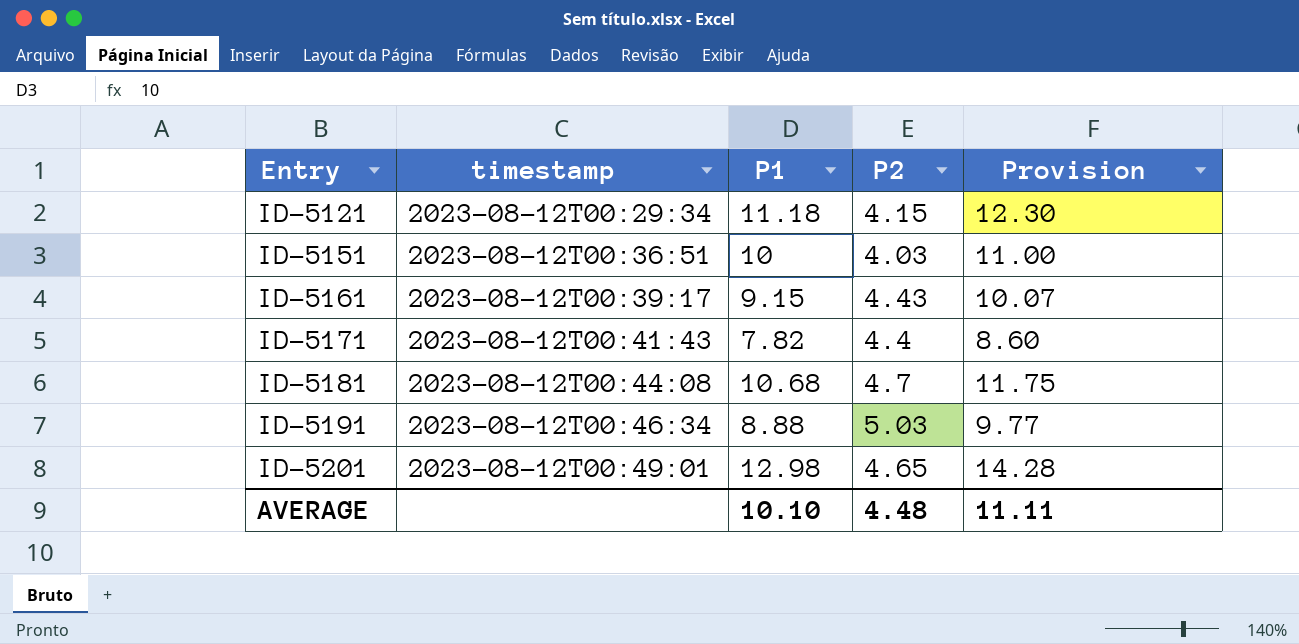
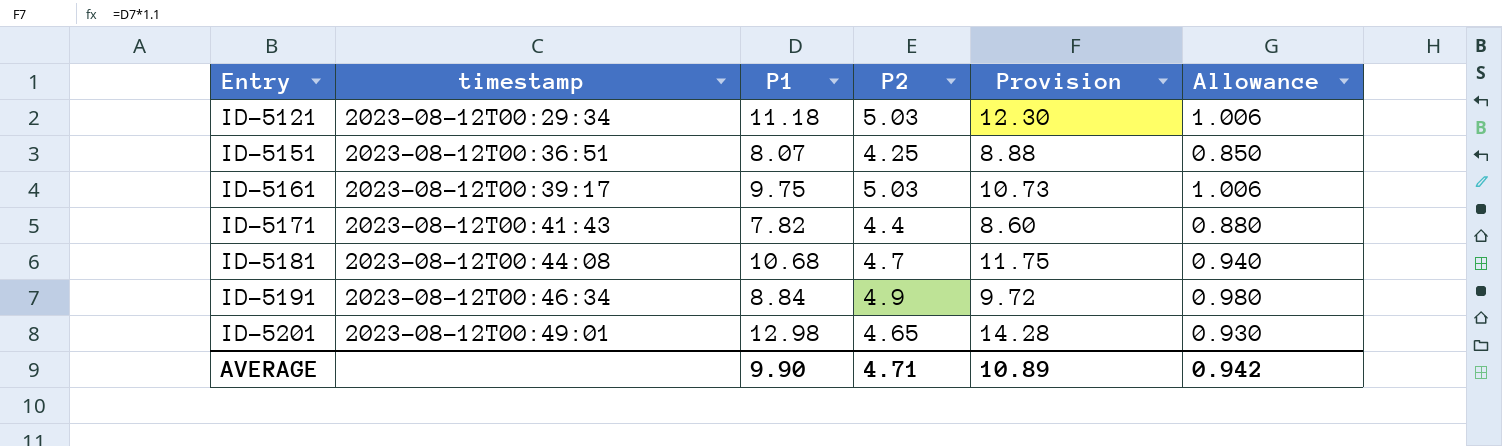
column Allowance | formula: none -> [P2] * 0.2
ID-5121 | P2: 4.15 -> 5.03
ID-5151 | P1: 10 -> 8.07
ID-5151 | P2: 4.03 -> 4.25
ID-5151 | Provision: 11.00 -> 8.88
ID-5161 | P1: 9.15 -> 9.75
ID-5161 | P2: 4.43 -> 5.03
ID-5161 | Provision: 10.07 -> 10.73
ID-5191 | P1: 8.88 -> 8.84
ID-5191 | P2: 5.03 -> 4.9
ID-5191 | Provision: 9.77 -> 9.72
AVERAGE | P1: 10.10 -> 9.90
AVERAGE | P2: 4.48 -> 4.71
AVERAGE | Provision: 11.11 -> 10.89

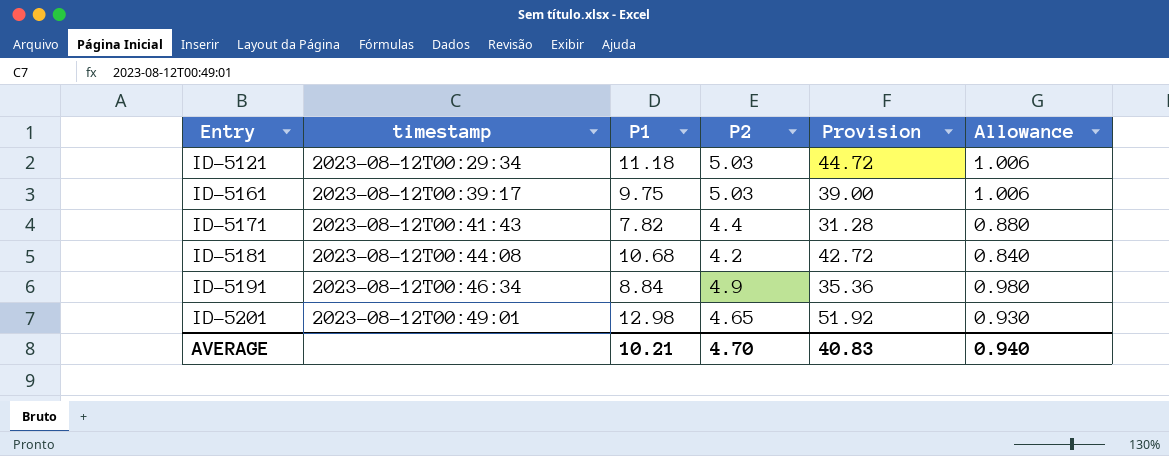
column Provision | formula: [P1] * 1.1 -> [P1] * 4
row ID-5151: 2023-08-12T00:36:51 | 8.07 | 4.25 | 8.88 | 0.850 -> none
ID-5181 | P2: 4.7 -> 4.2
ID-5181 | Allowance: 0.940 -> 0.840
AVERAGE | P1: 9.90 -> 10.21
AVERAGE | P2: 4.71 -> 4.70
AVERAGE | Provision: 10.89 -> 40.83
AVERAGE | Allowance: 0.942 -> 0.940

